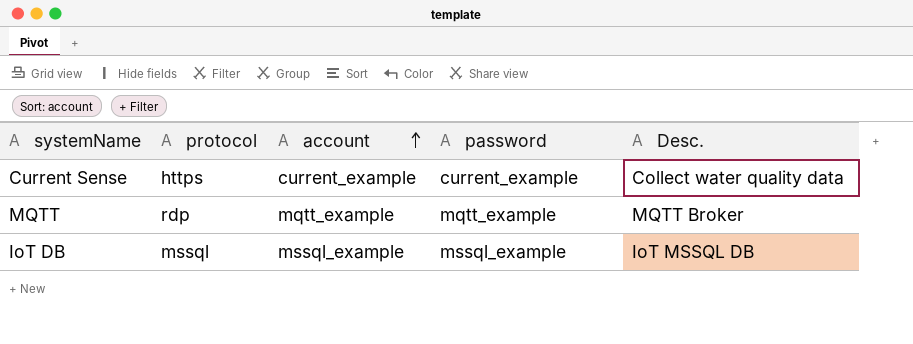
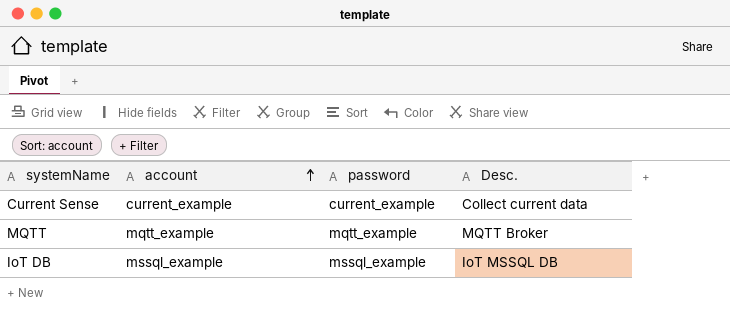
column protocol | position: 2 -> none
Current Sense | Desc.: Collect water quality data -> Collect current data

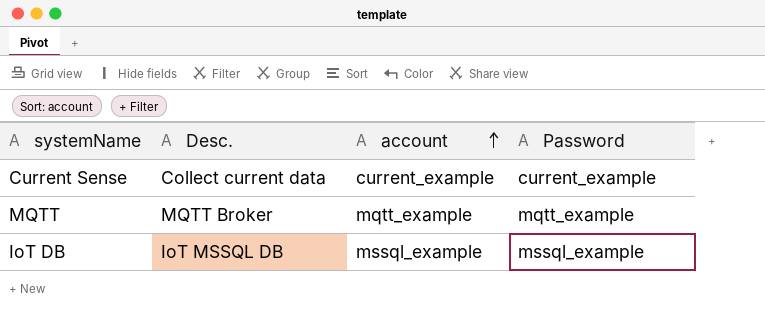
column Desc. | position: 4 -> 2
column name: password -> Password

